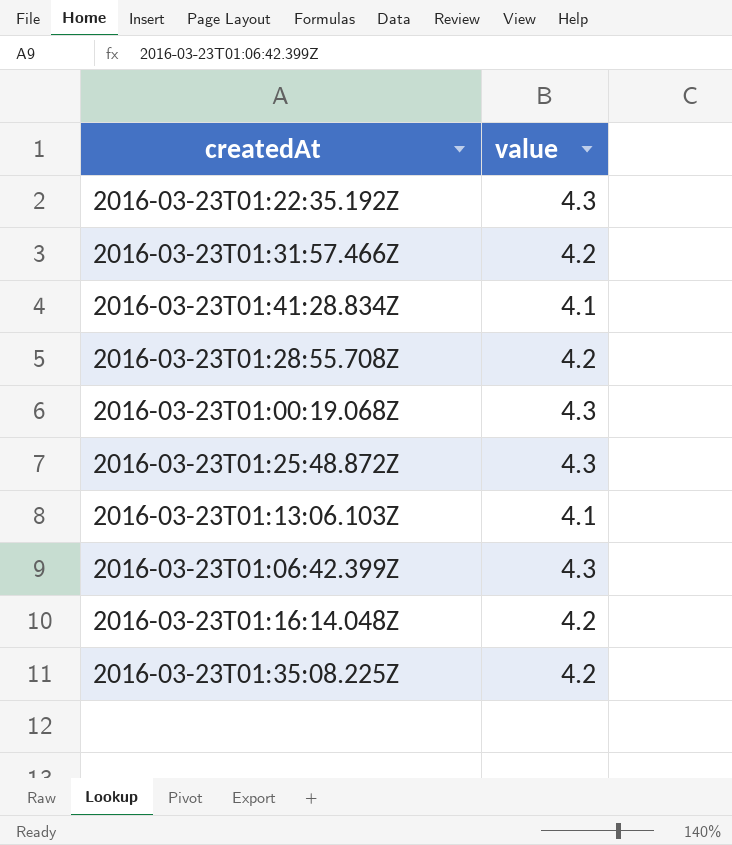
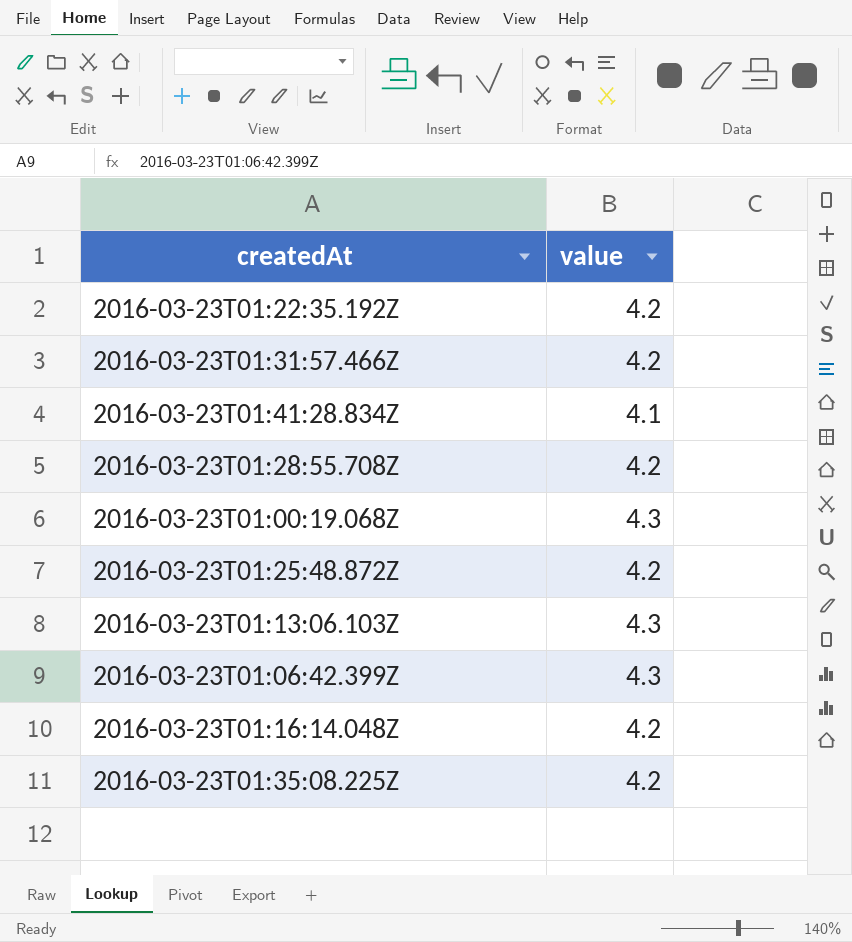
2016-03-23T01:22:35.192Z | value: 4.3 -> 4.2
2016-03-23T01:25:48.872Z | value: 4.3 -> 4.2
2016-03-23T01:13:06.103Z | value: 4.1 -> 4.3

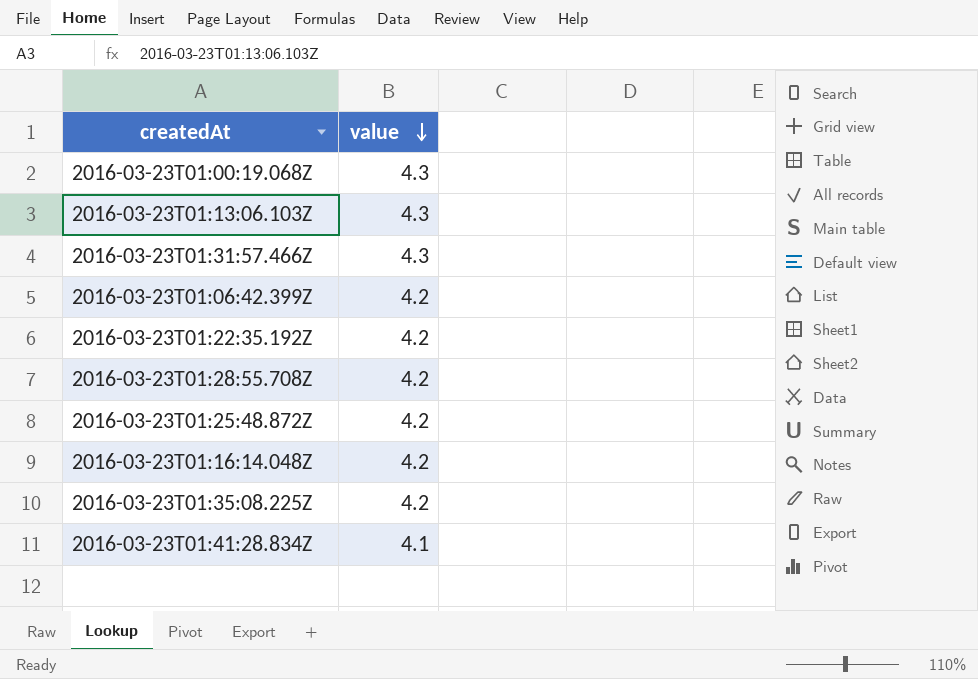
row order: none -> value descending
2016-03-23T01:31:57.466Z | value: 4.2 -> 4.3
2016-03-23T01:06:42.399Z | value: 4.3 -> 4.2

